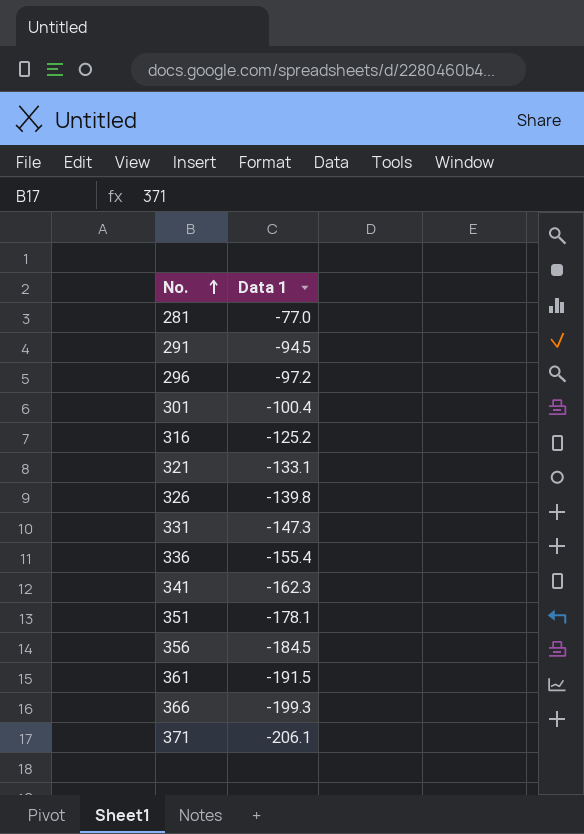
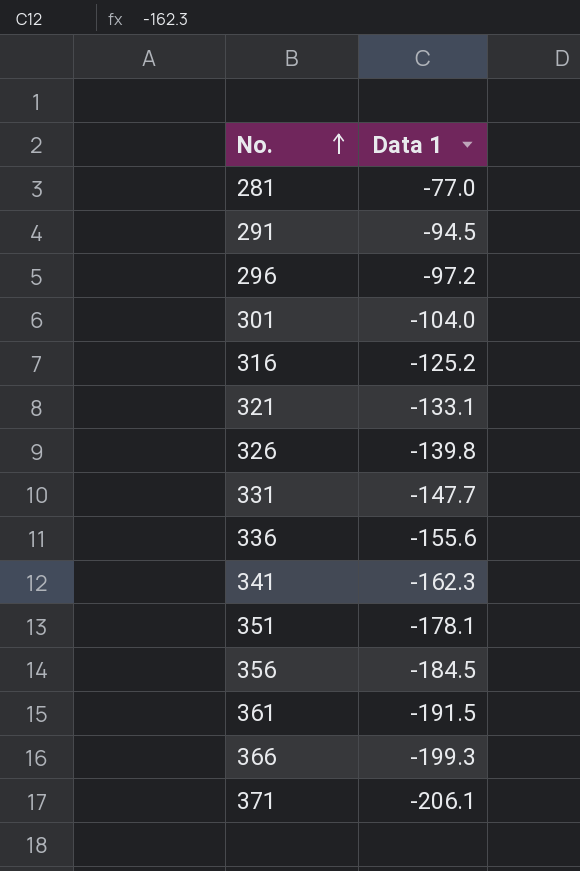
301 | Data 1: -100.4 -> -104.0
331 | Data 1: -147.3 -> -147.7
336 | Data 1: -155.4 -> -155.6

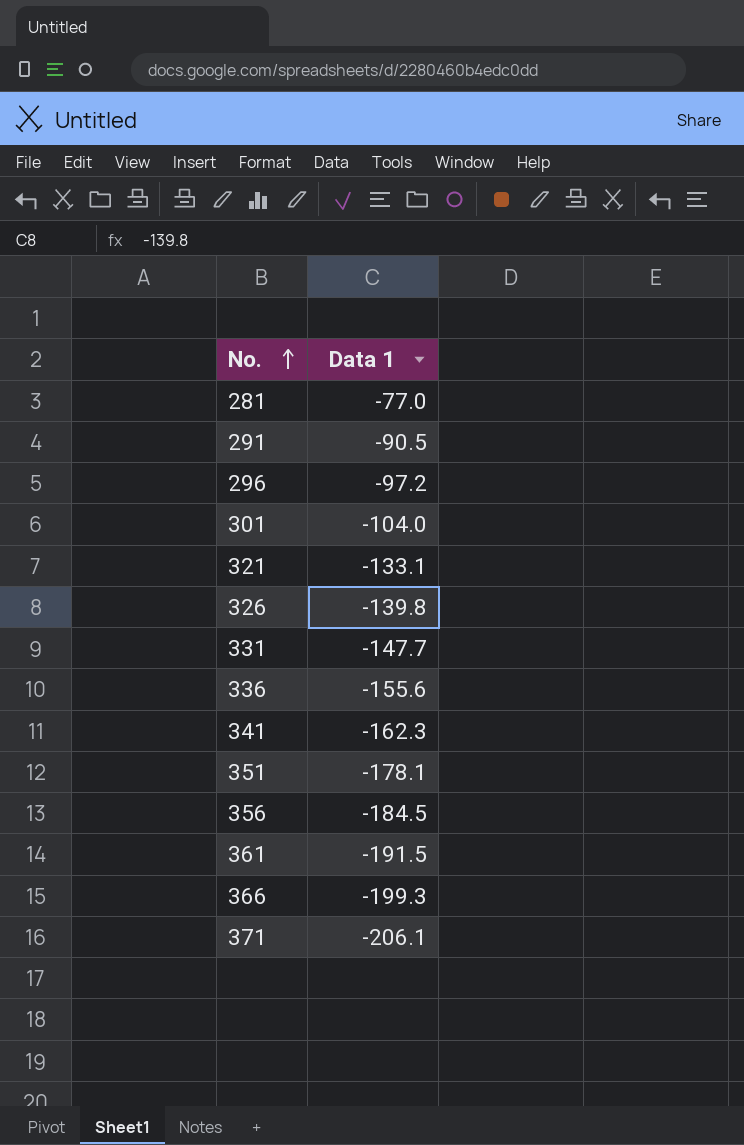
row 316: -125.2 -> none
291 | Data 1: -94.5 -> -90.5

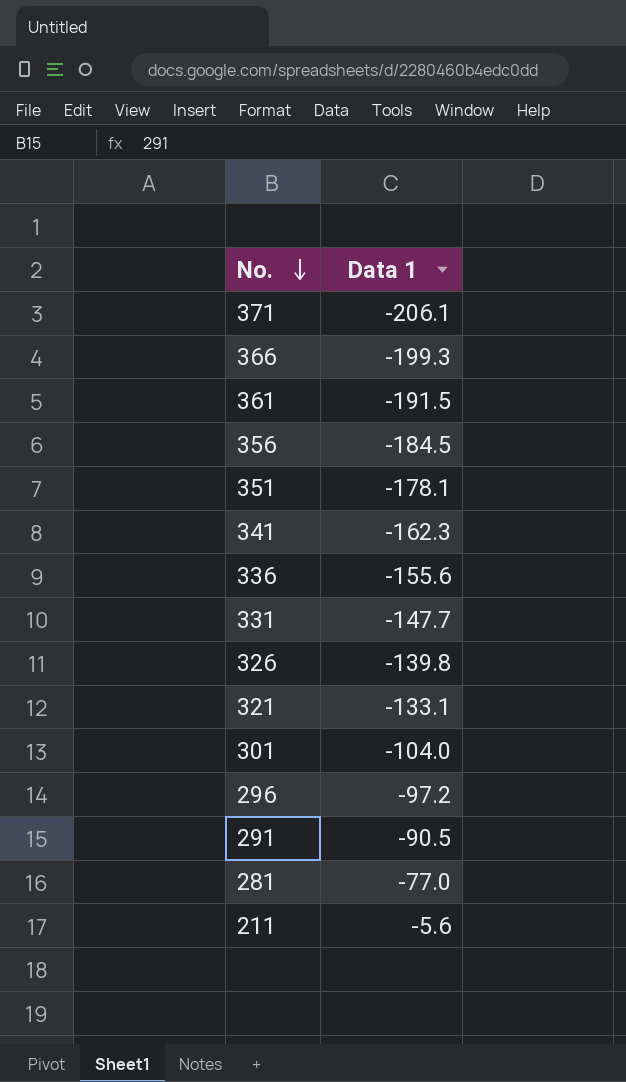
row order: No. ascending -> No. descending
row 211: none -> -5.6

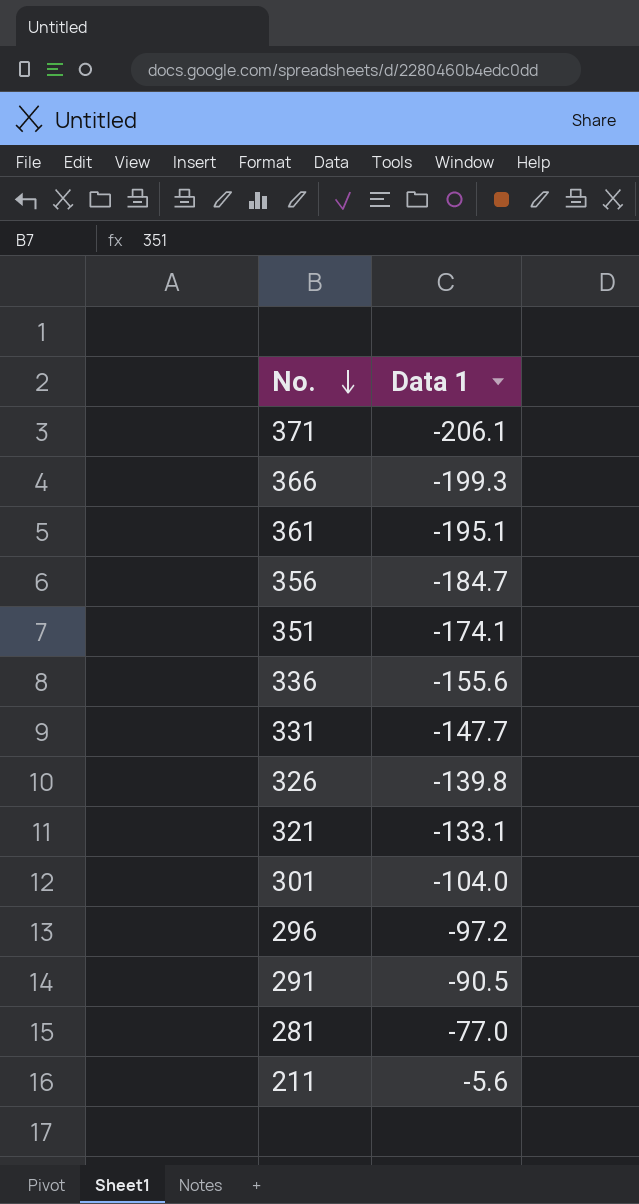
row 341: -162.3 -> none
361 | Data 1: -191.5 -> -195.1
356 | Data 1: -184.5 -> -184.7
351 | Data 1: -178.1 -> -174.1

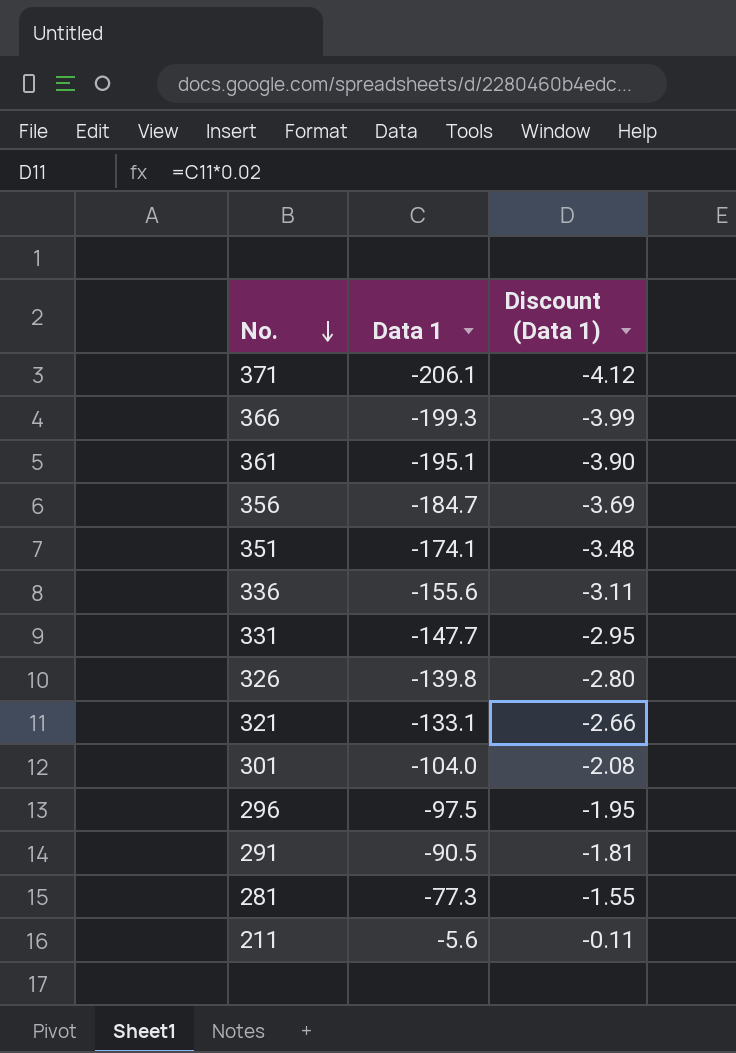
column Discount (Data 1) | formula: none -> [Data 1] * 0.02
296 | Data 1: -97.2 -> -97.5
281 | Data 1: -77.0 -> -77.3

